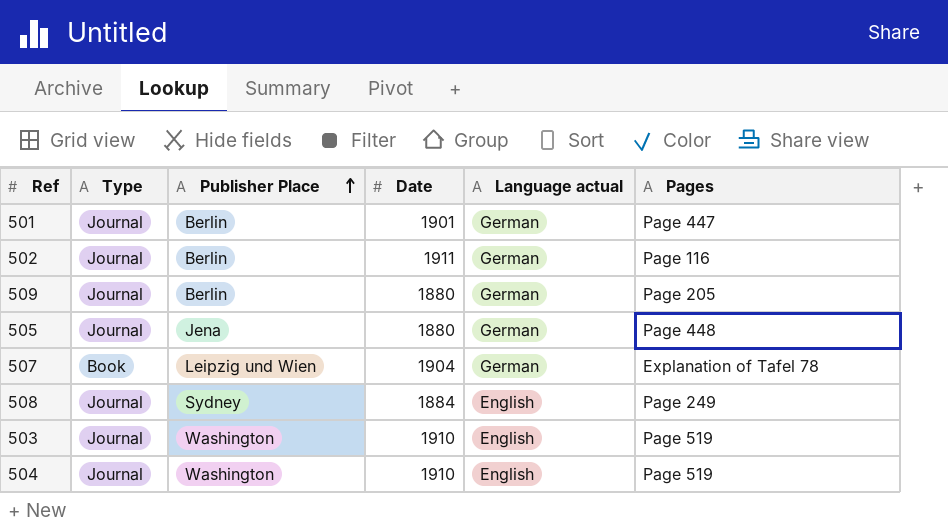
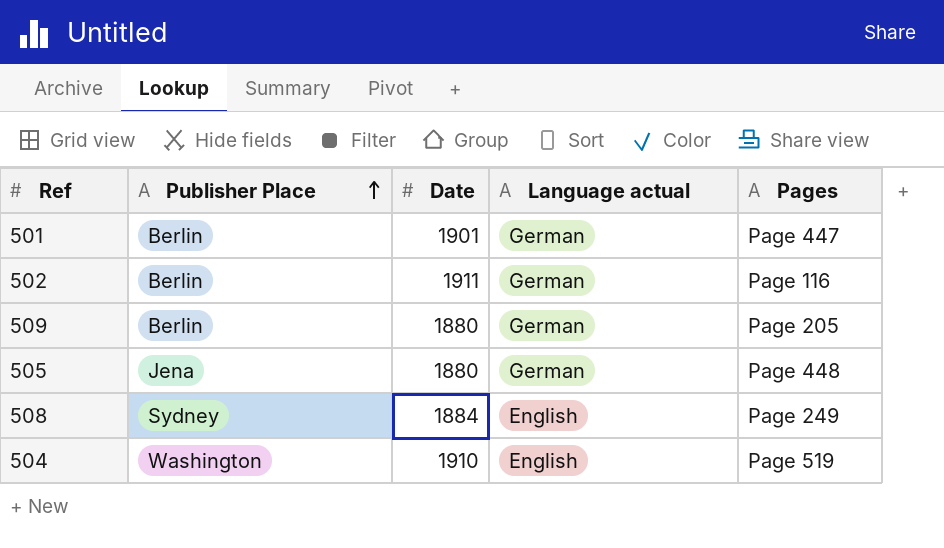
column Type | position: 2 -> none
row 507: Book | Leipzig und Wien | 1904 | German | Explanation of Tafel 78 -> none
row 503: Journal | Washington | 1910 | English | Page 519 -> none

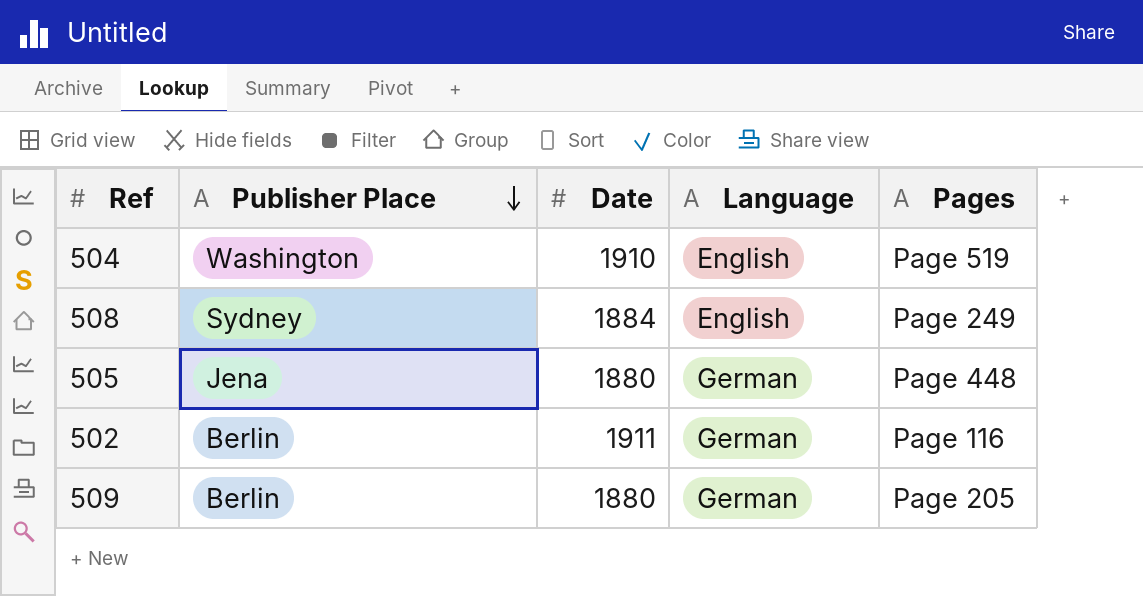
row order: Publisher Place ascending -> Publisher Place descending
column name: Language actual -> Language
row 501: Berlin | 1901 | German | Page 447 -> none

